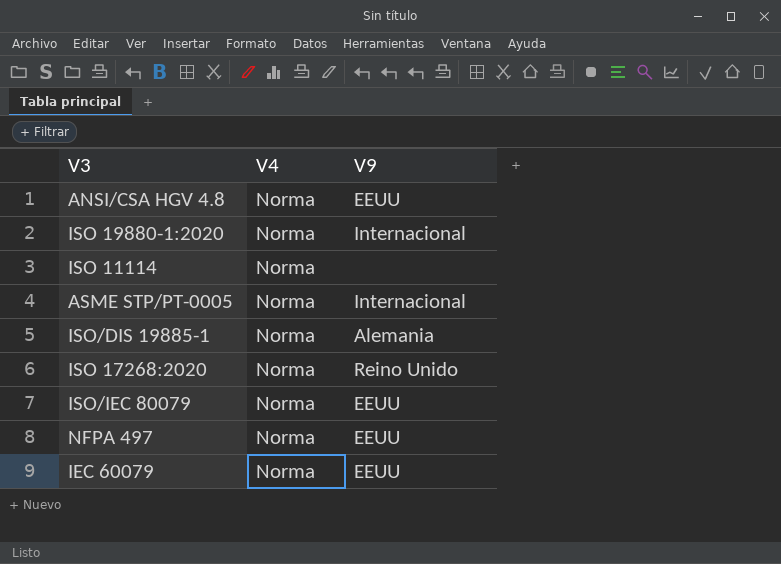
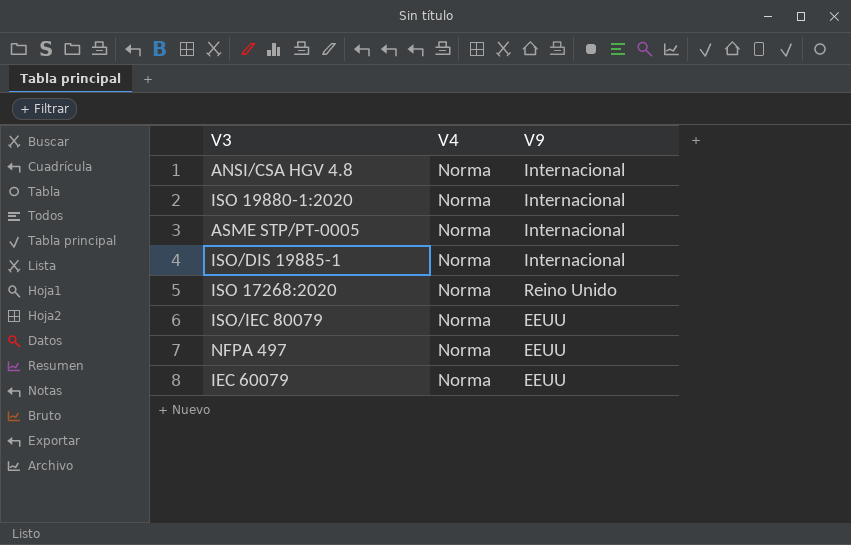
row ISO 11114: Norma | none -> none
ANSI/CSA HGV 4.8 | V9: EEUU -> Internacional
ISO/DIS 19885-1 | V9: Alemania -> Internacional

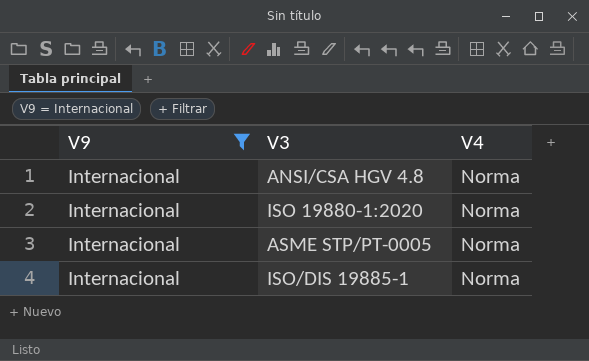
filter: none -> V9 = Internacional
column V9 | position: 3 -> 1

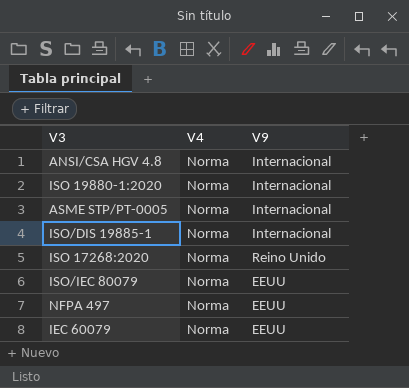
filter: V9 = Internacional -> none
column V9 | position: 1 -> 3

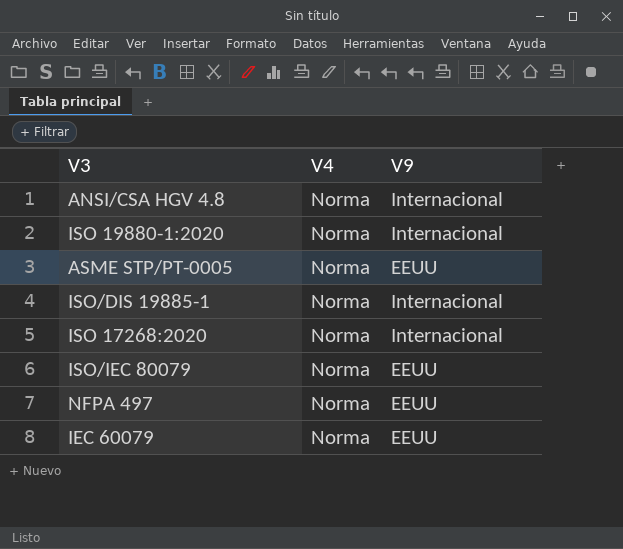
ASME STP/PT-0005 | V9: Internacional -> EEUU
ISO 17268:2020 | V9: Reino Unido -> Internacional

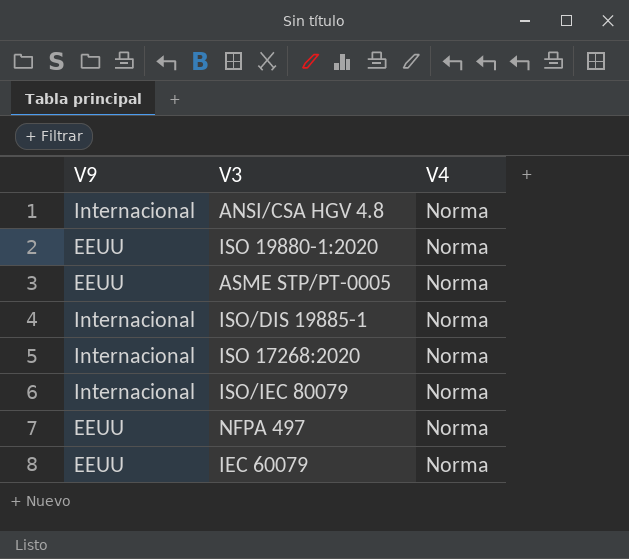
column V9 | position: 3 -> 1
ISO 19880-1:2020 | V9: Internacional -> EEUU
ISO/IEC 80079 | V9: EEUU -> Internacional

